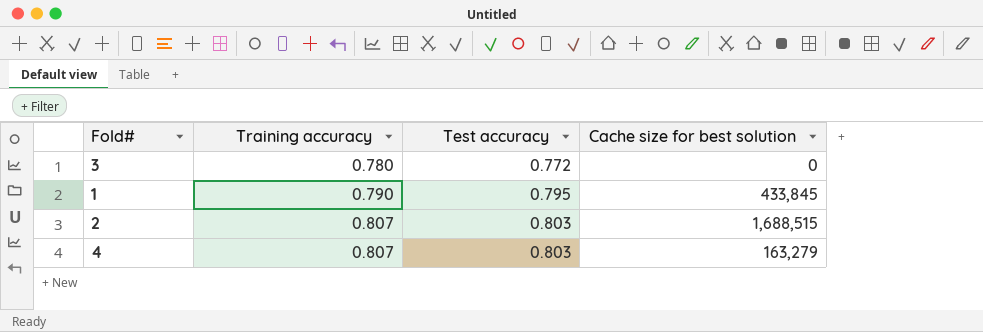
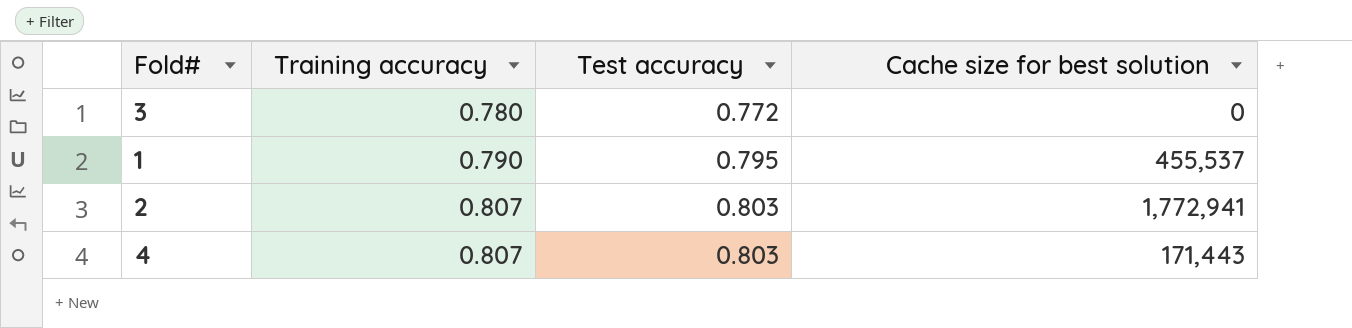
1 | Cache size for best solution: 433,845 -> 455,537
2 | Cache size for best solution: 1,688,515 -> 1,772,941
4 | Cache size for best solution: 163,279 -> 171,443

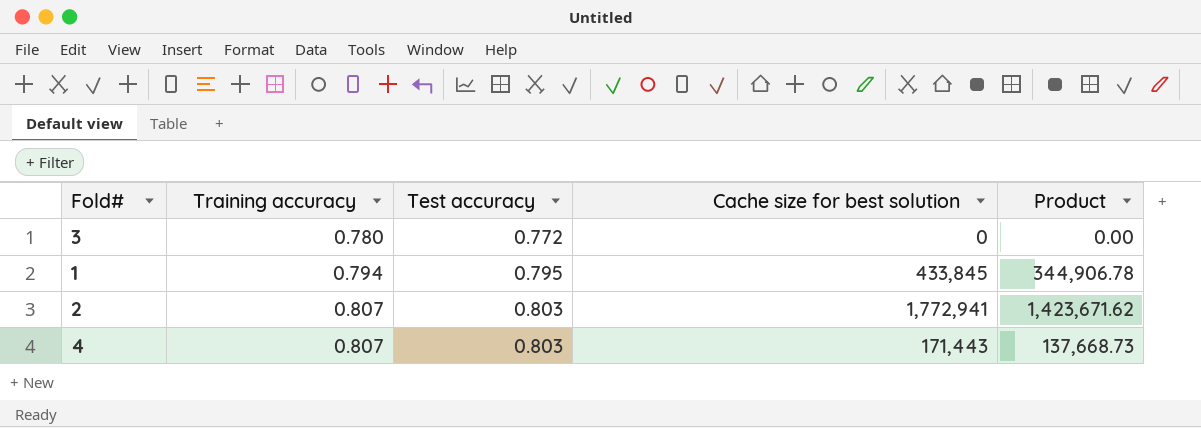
column Product | formula: none -> [Test accuracy] * [Cache size for best solution]
1 | Training accuracy: 0.790 -> 0.794
1 | Cache size for best solution: 455,537 -> 433,845

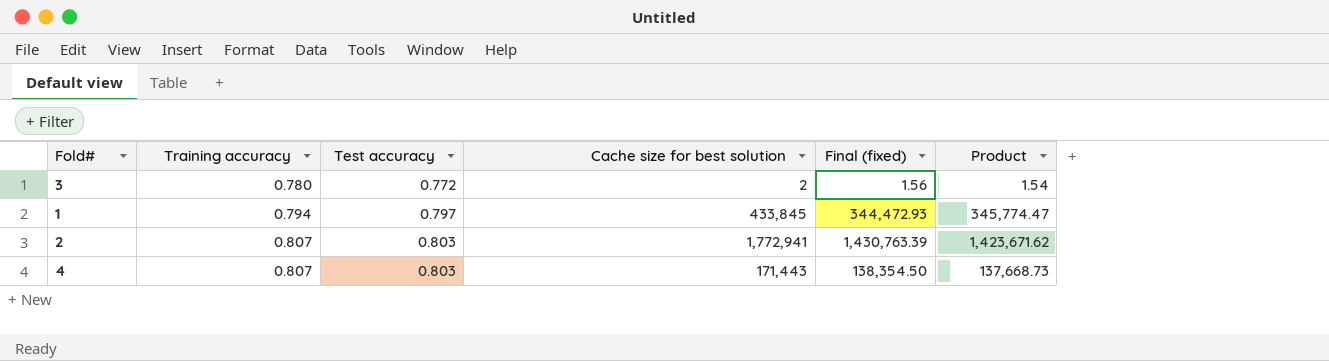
column Final (fixed) | formula: none -> [Training accuracy] * [Cache size for best solution]
3 | Cache size for best solution: 0 -> 2
3 | Product: 0.00 -> 1.54
1 | Test accuracy: 0.795 -> 0.797
1 | Product: 344,906.78 -> 345,774.47

